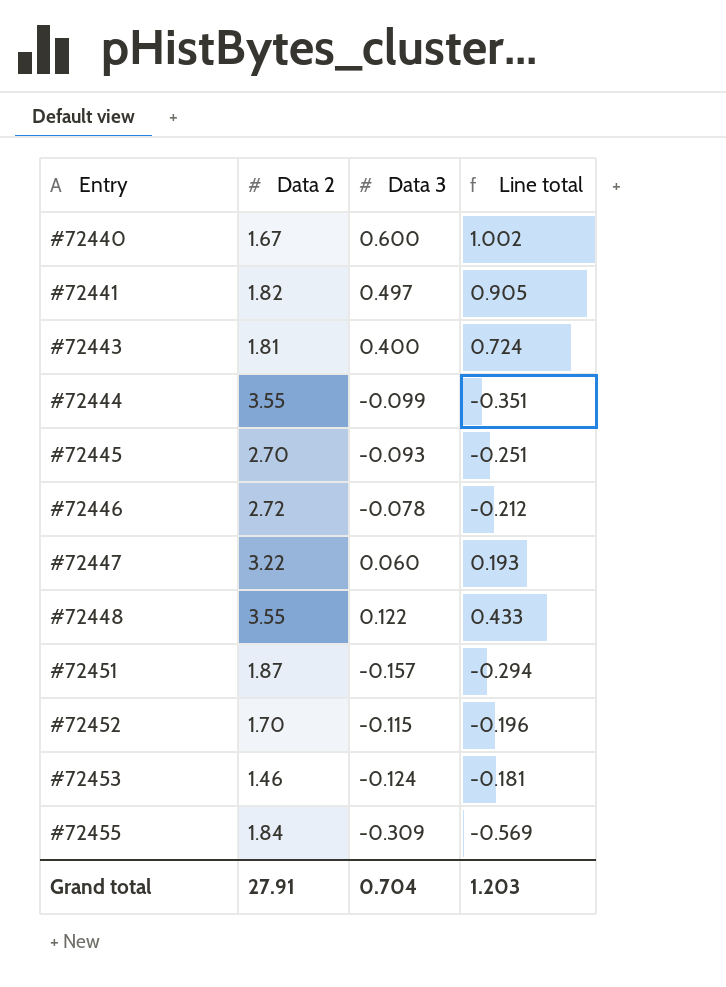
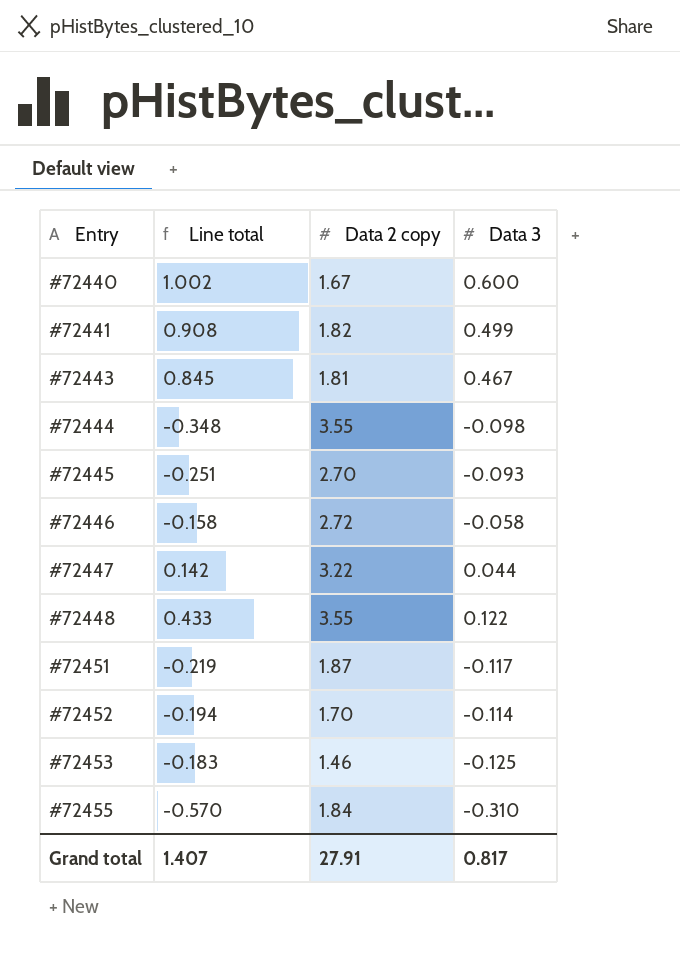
column Line total | position: 4 -> 2
column name: Data 2 -> Data 2 copy
#72441 | Line total: 0.905 -> 0.908
#72441 | Data 3: 0.497 -> 0.499
#72443 | Line total: 0.724 -> 0.845
#72443 | Data 3: 0.400 -> 0.467
#72444 | Line total: -0.351 -> -0.348
#72444 | Data 3: -0.099 -> -0.098
#72446 | Line total: -0.212 -> -0.158
#72446 | Data 3: -0.078 -> -0.058
#72447 | Line total: 0.193 -> 0.142
#72447 | Data 3: 0.060 -> 0.044
#72451 | Line total: -0.294 -> -0.219
#72451 | Data 3: -0.157 -> -0.117
#72452 | Line total: -0.196 -> -0.194
#72452 | Data 3: -0.115 -> -0.114
#72453 | Line total: -0.181 -> -0.183
#72453 | Data 3: -0.124 -> -0.125
#72455 | Line total: -0.569 -> -0.570
#72455 | Data 3: -0.309 -> -0.310
Grand total | Line total: 1.203 -> 1.407
Grand total | Data 3: 0.704 -> 0.817

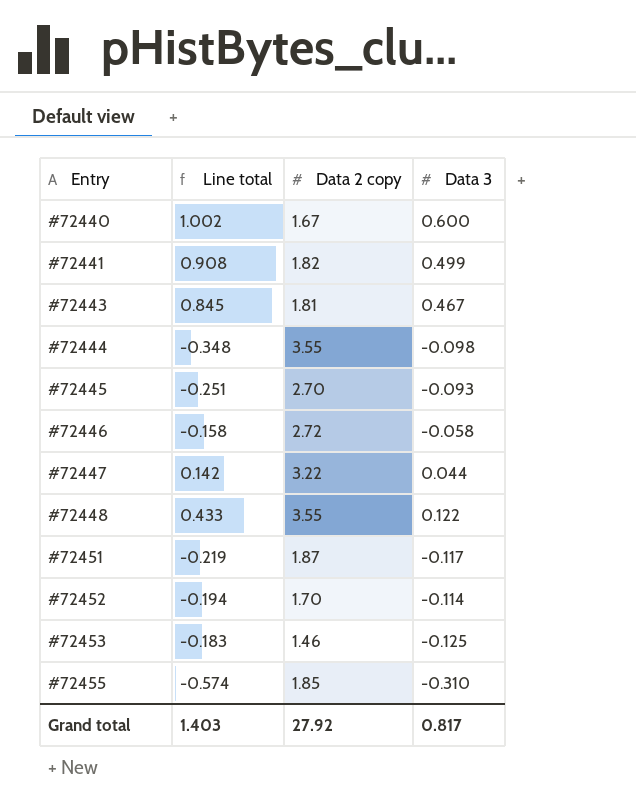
#72455 | Line total: -0.570 -> -0.574
#72455 | Data 2 copy: 1.84 -> 1.85
Grand total | Line total: 1.407 -> 1.403
Grand total | Data 2 copy: 27.91 -> 27.92

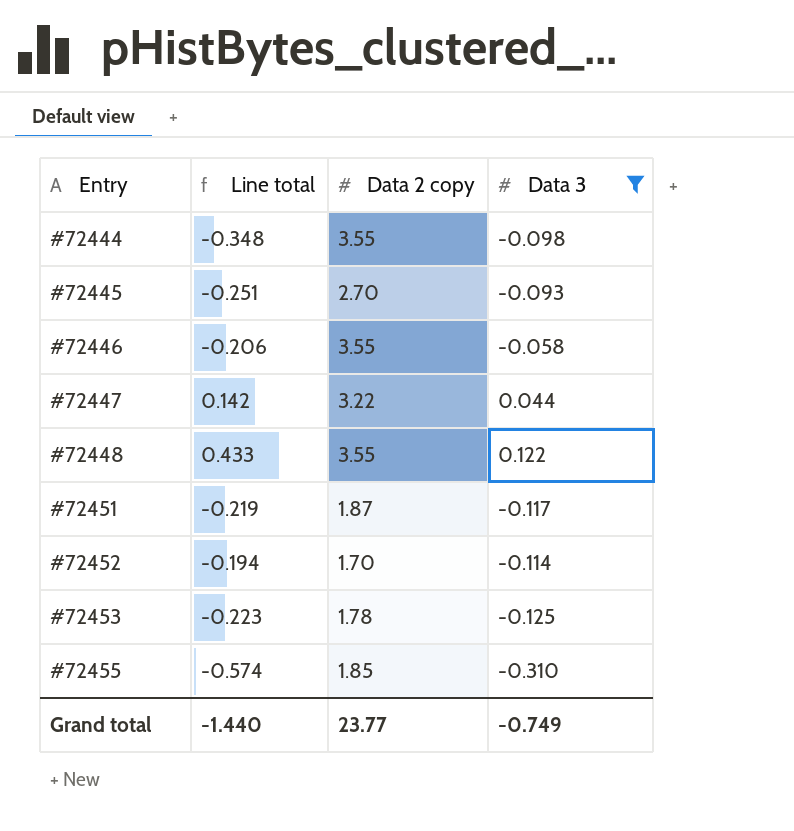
filter: none -> Data 3 <= 0.122
#72446 | Line total: -0.158 -> -0.206
#72446 | Data 2 copy: 2.72 -> 3.55
#72453 | Line total: -0.183 -> -0.223
#72453 | Data 2 copy: 1.46 -> 1.78
Grand total | Line total: 1.403 -> -1.440
Grand total | Data 2 copy: 27.92 -> 23.77
Grand total | Data 3: 0.817 -> -0.749

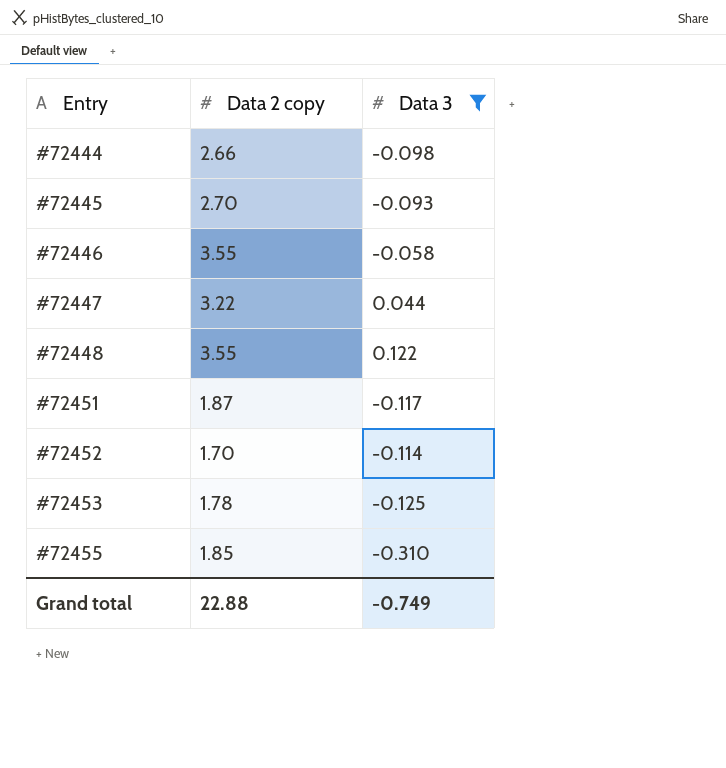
column Line total | formula: [Data 2 copy] * [Data 3] -> none
#72444 | Data 2 copy: 3.55 -> 2.66
Grand total | Data 2 copy: 23.77 -> 22.88

